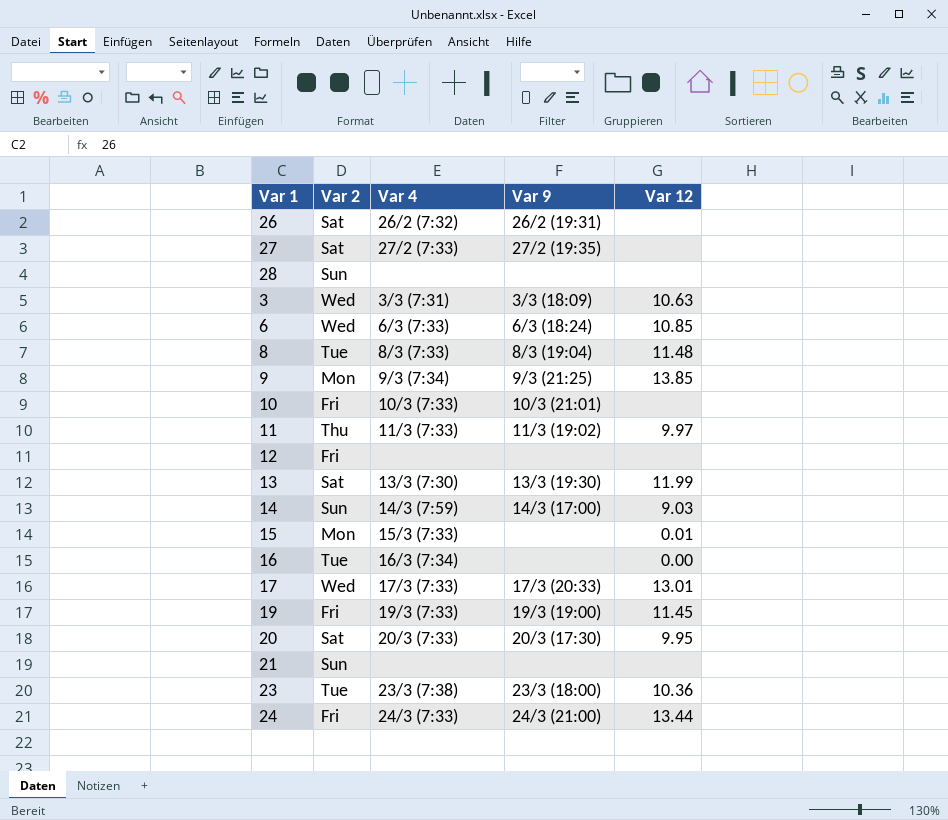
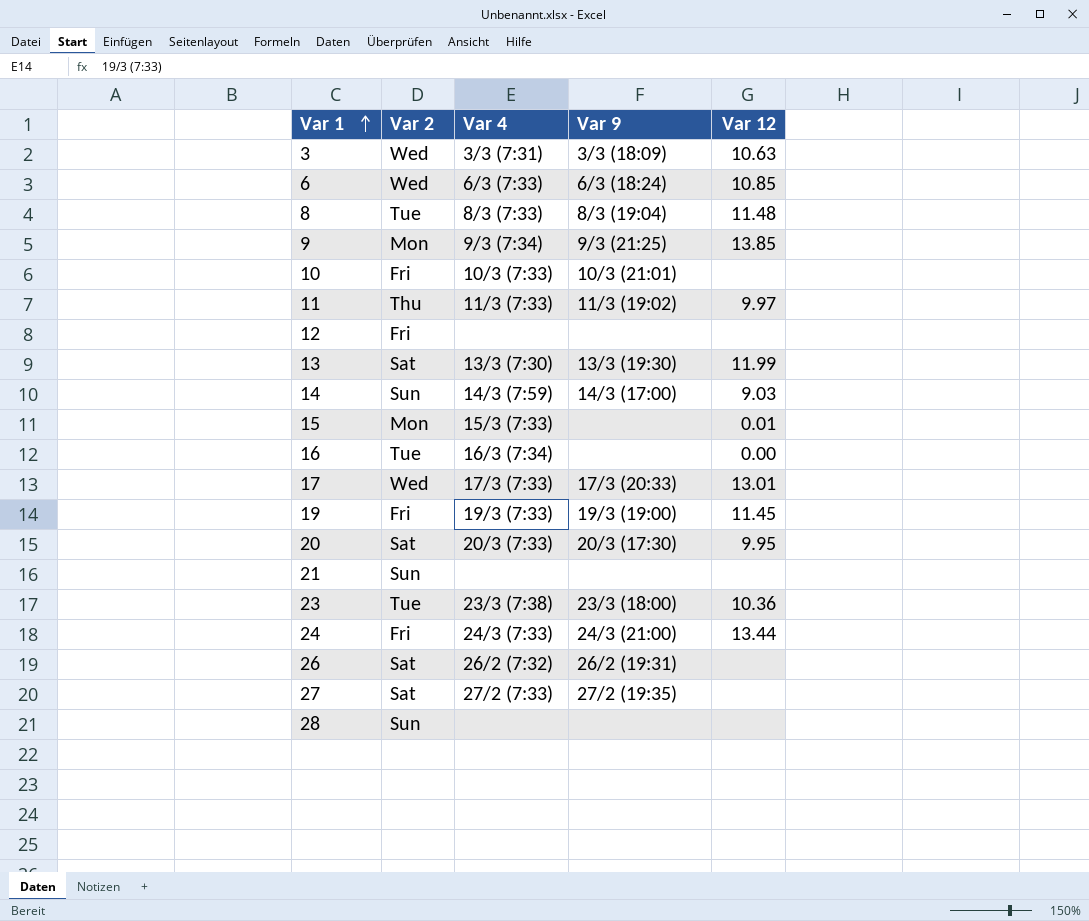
row order: none -> Var 1 ascending

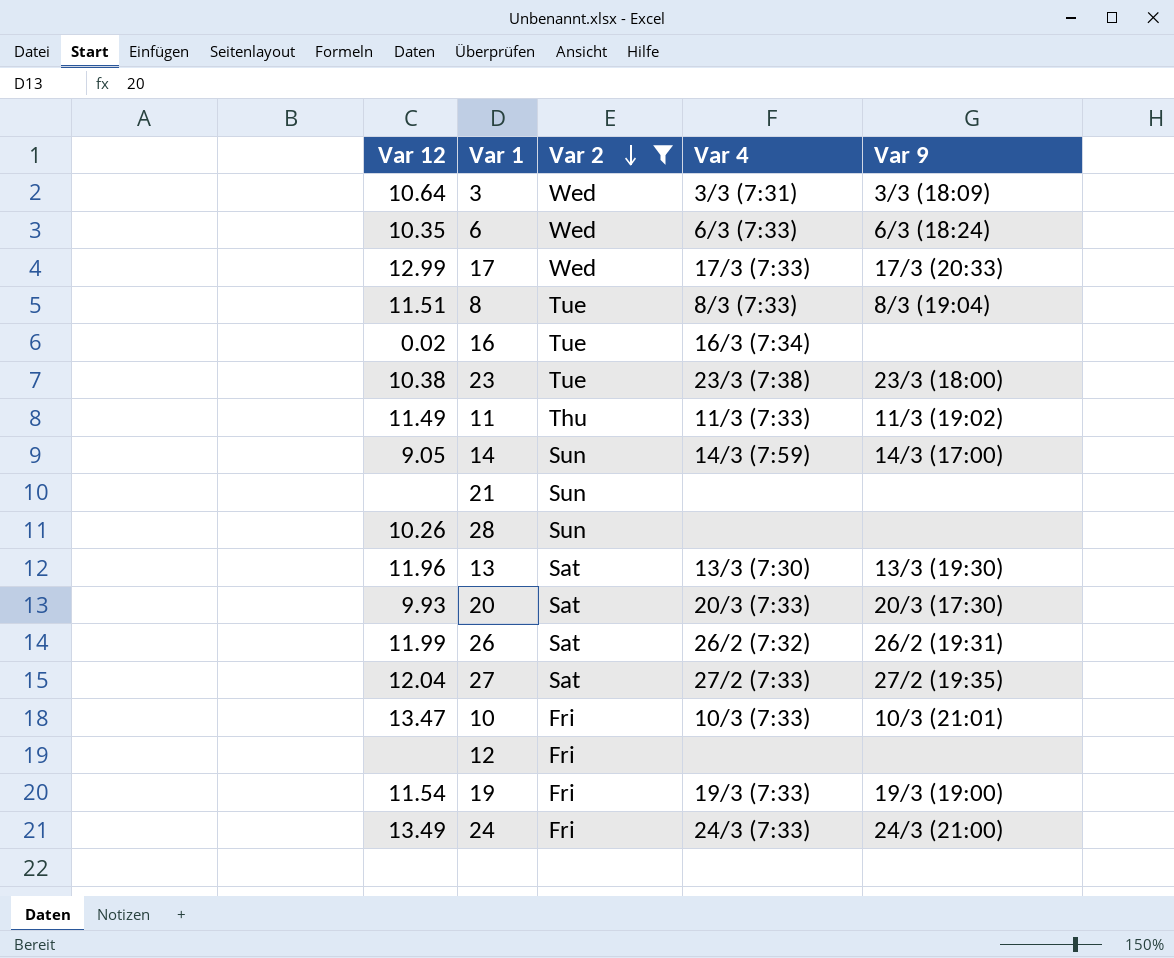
filter: none -> Var 2 != Mon
row order: Var 1 ascending -> Var 2 descending
column Var 12 | position: 5 -> 1
3 | Var 12: 10.63 -> 10.64
6 | Var 12: 10.85 -> 10.35
17 | Var 12: 13.01 -> 12.99
8 | Var 12: 11.48 -> 11.51
16 | Var 12: 0.00 -> 0.02
23 | Var 12: 10.36 -> 10.38
11 | Var 12: 9.97 -> 11.49
14 | Var 12: 9.03 -> 9.05
28 | Var 12: none -> 10.26
13 | Var 12: 11.99 -> 11.96
20 | Var 12: 9.95 -> 9.93
26 | Var 12: none -> 11.99
27 | Var 12: none -> 12.04
10 | Var 12: none -> 13.47
19 | Var 12: 11.45 -> 11.54
24 | Var 12: 13.44 -> 13.49

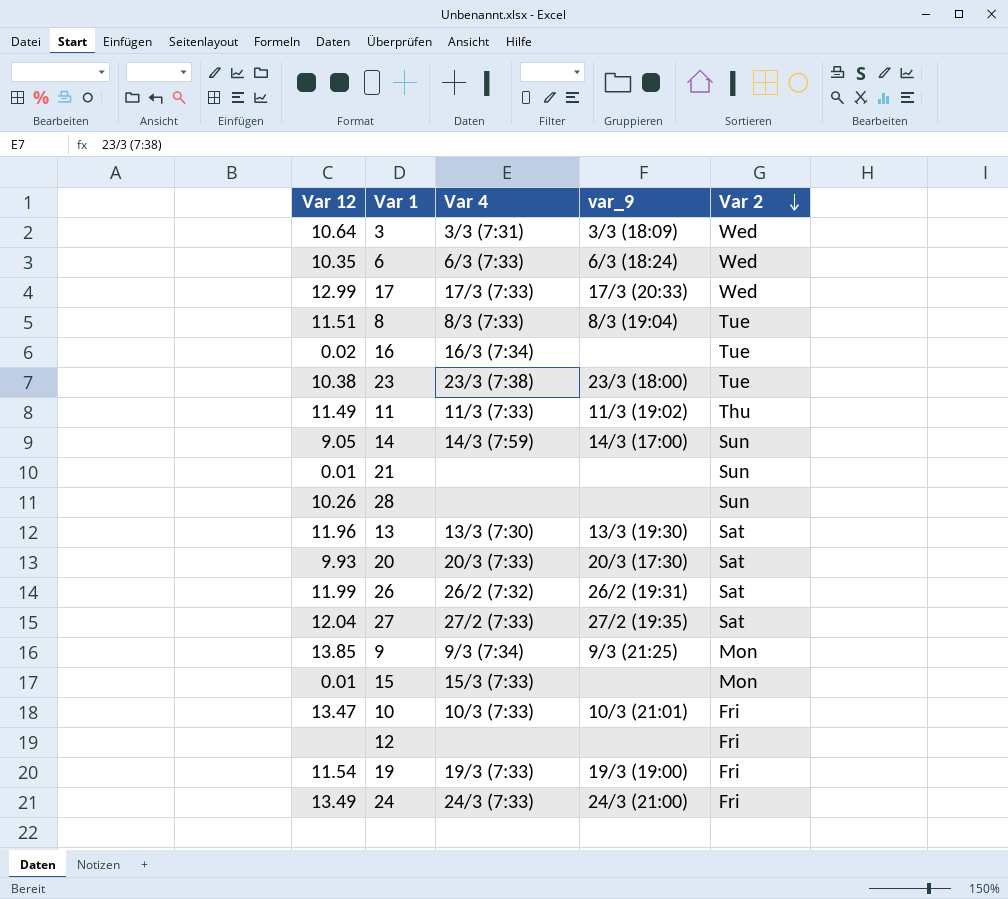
filter: Var 2 != Mon -> none
column name: Var 9 -> var_9
column Var 2 | position: 3 -> 5
21 | Var 12: none -> 0.01

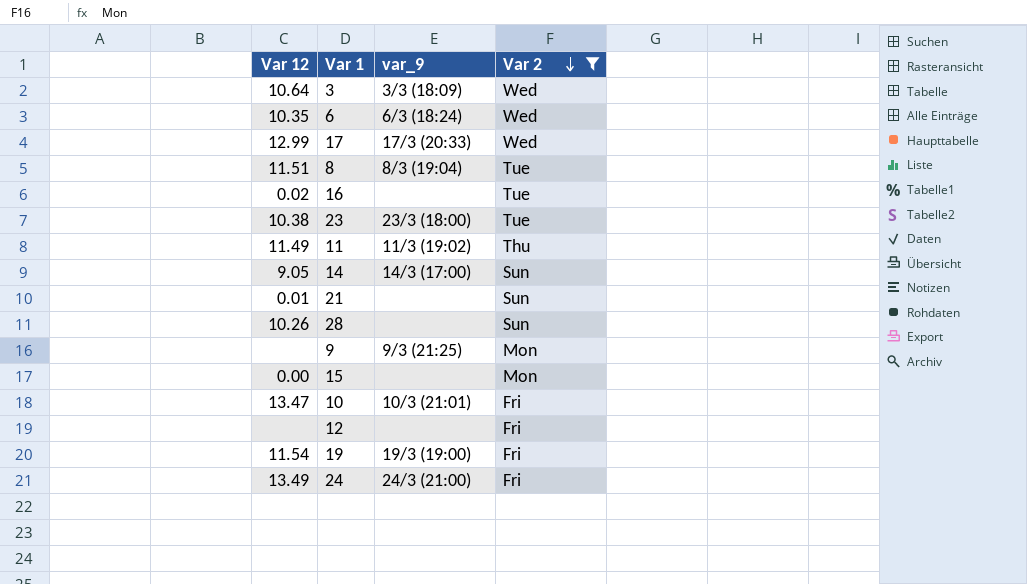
filter: none -> Var 2 != Sat
column Var 4 | position: 3 -> none
9 | Var 12: 13.85 -> none
15 | Var 12: 0.01 -> 0.00

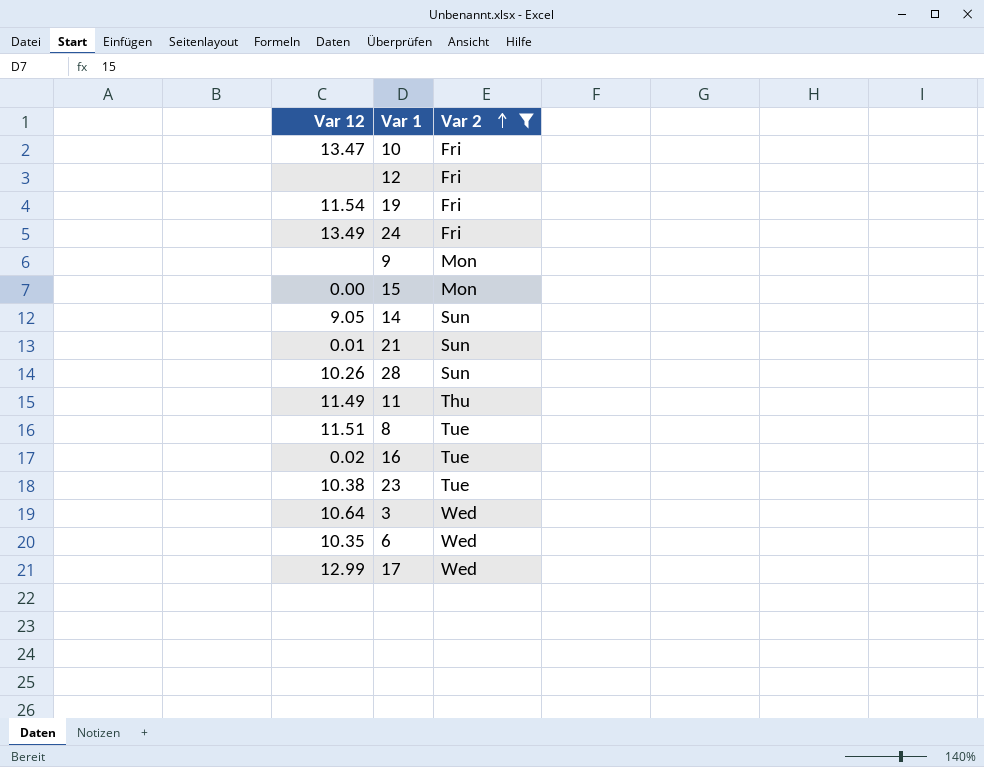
row order: Var 2 descending -> Var 2 ascending
column var_9 | position: 3 -> none

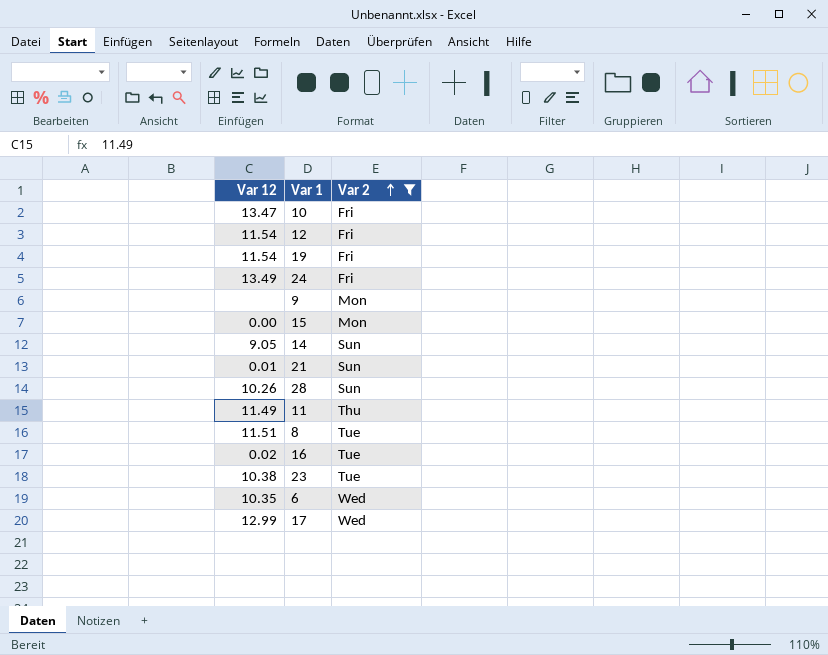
row 3: 10.64 | Wed -> none
12 | Var 12: none -> 11.54

